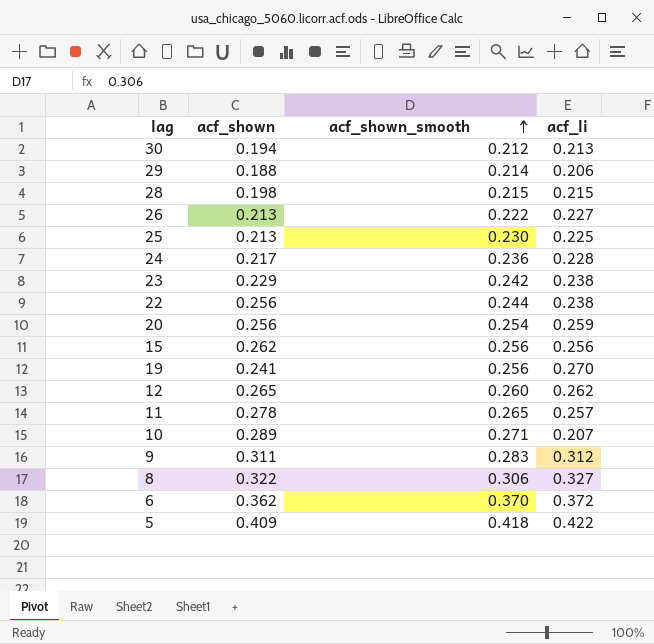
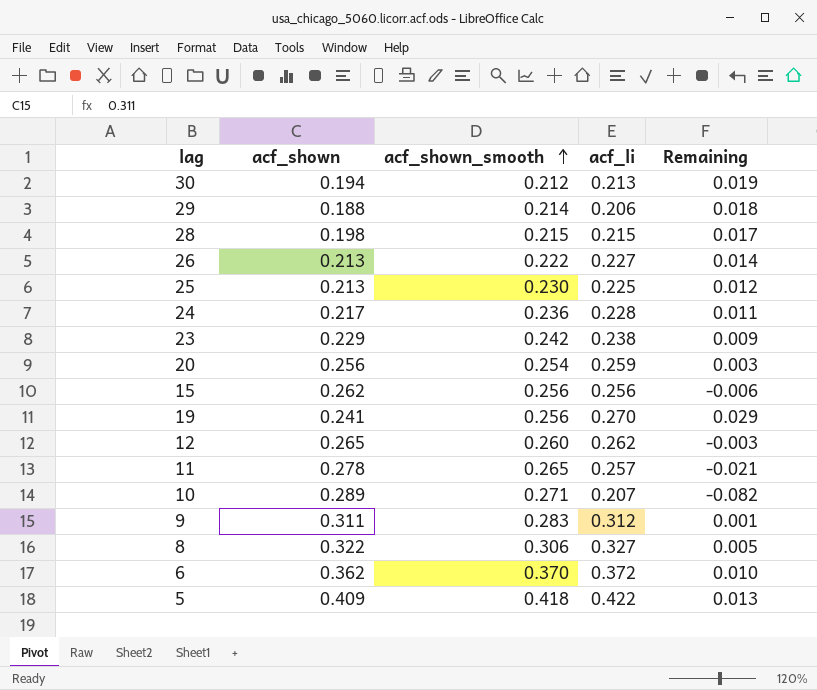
column Remaining | formula: none -> [acf_li] - [acf_shown]
row 22: 0.256 | 0.244 | 0.238 -> none

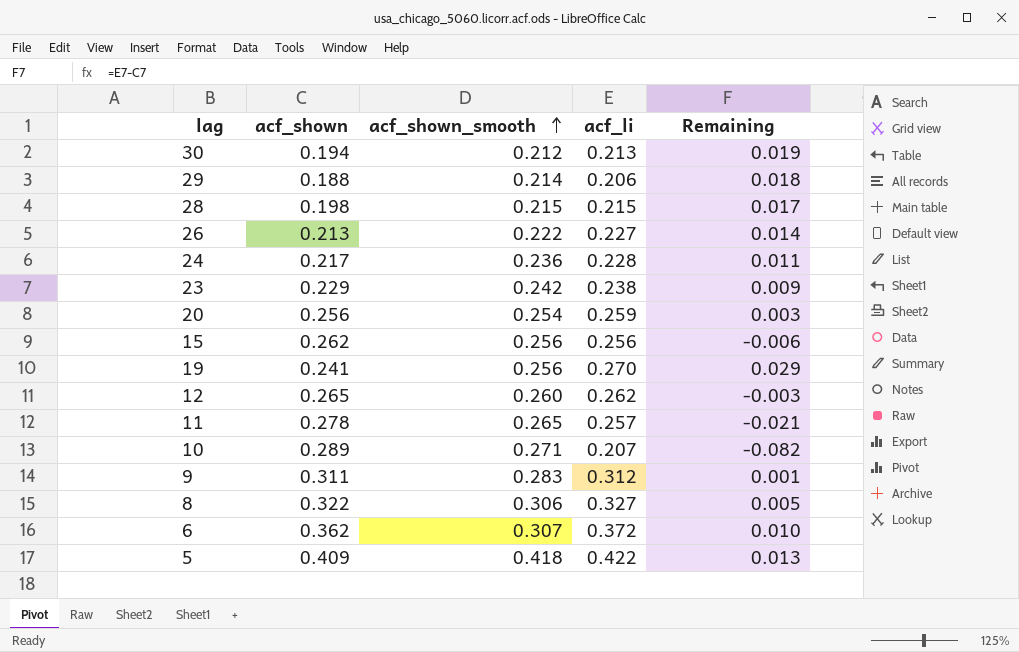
row 25: 0.213 | 0.230 | 0.225 | 0.012 -> none
6 | acf_shown_smooth: 0.370 -> 0.307

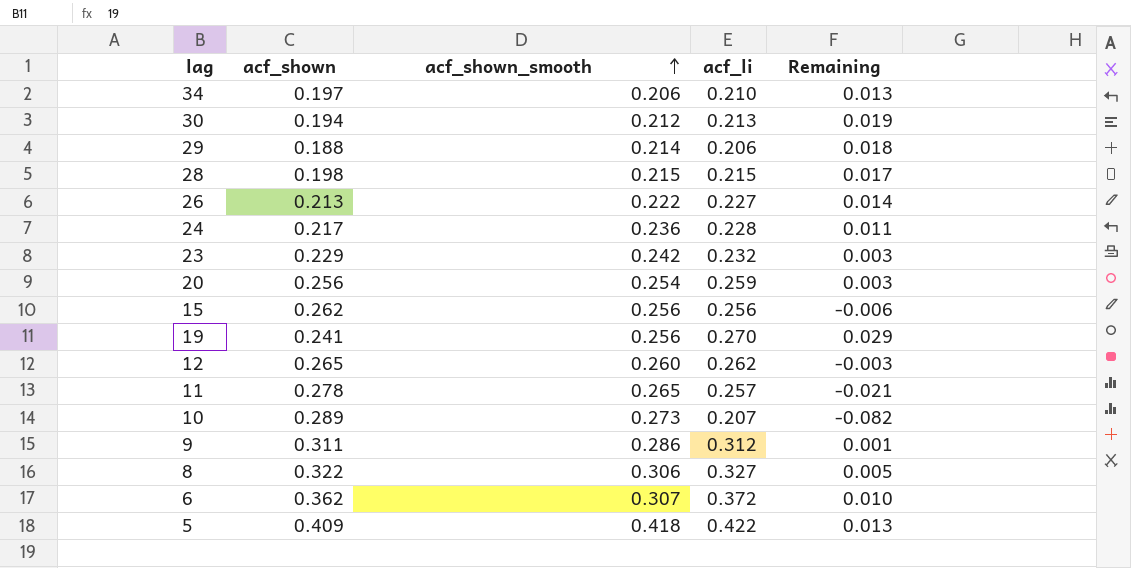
row 34: none -> 0.197 | 0.206 | 0.210 | 0.013
23 | acf_li: 0.238 -> 0.232
23 | Remaining: 0.009 -> 0.003
10 | acf_shown_smooth: 0.271 -> 0.273
9 | acf_shown_smooth: 0.283 -> 0.286

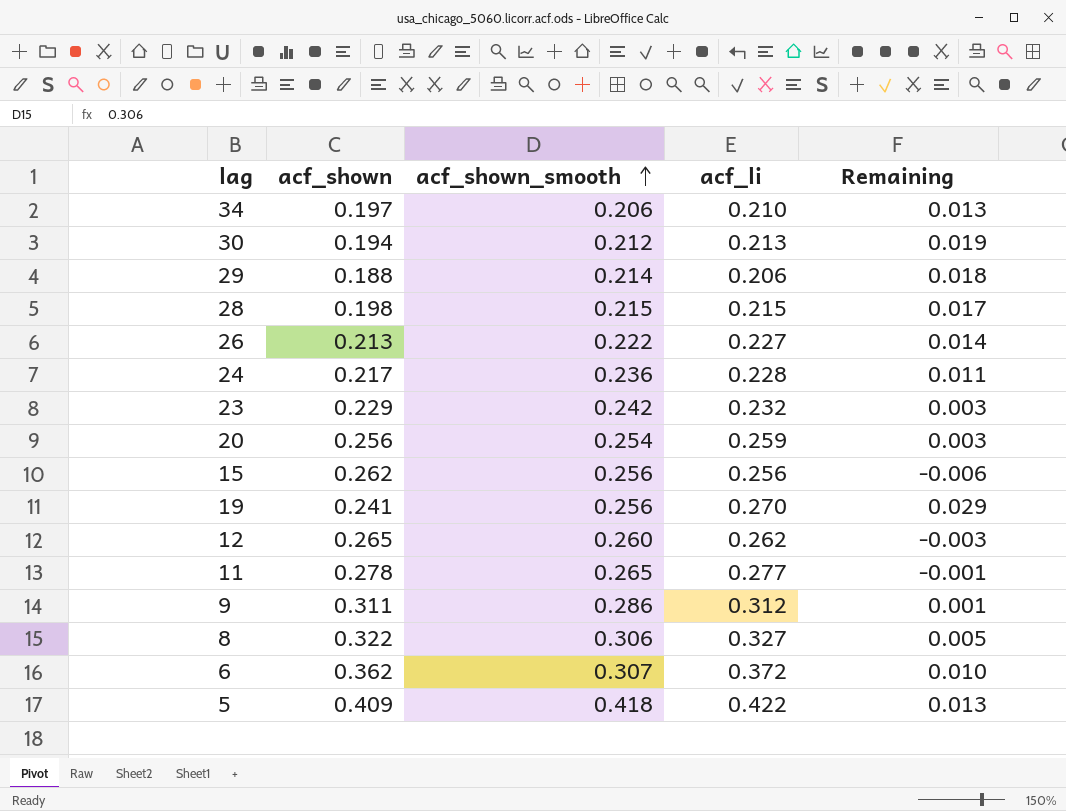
row 10: 0.289 | 0.273 | 0.207 | -0.082 -> none
11 | acf_li: 0.257 -> 0.277
11 | Remaining: -0.021 -> -0.001

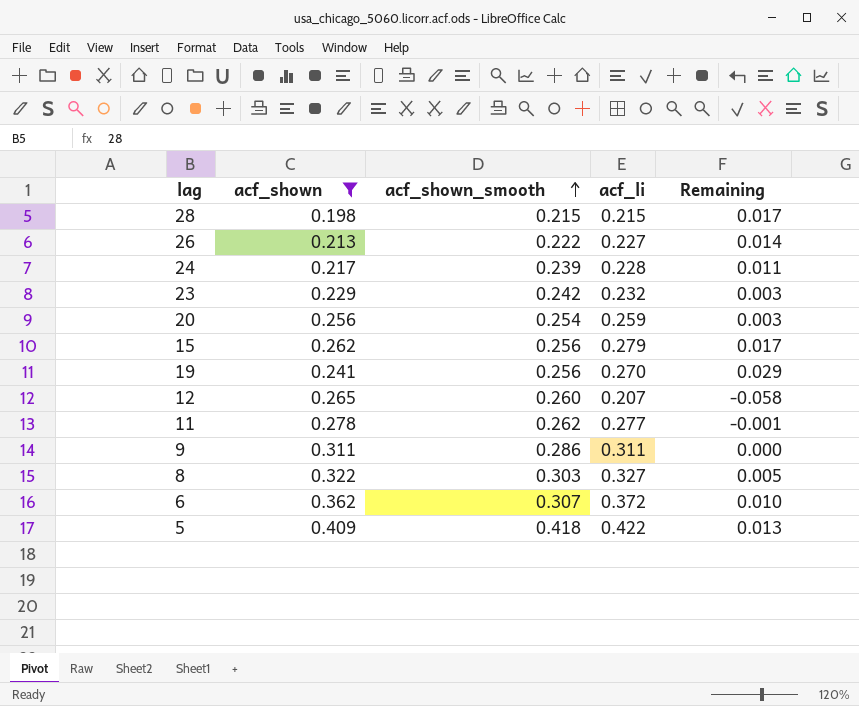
filter: none -> acf_shown >= 0.198
24 | acf_shown_smooth: 0.236 -> 0.239
15 | acf_li: 0.256 -> 0.279
15 | Remaining: -0.006 -> 0.017
12 | acf_li: 0.262 -> 0.207
12 | Remaining: -0.003 -> -0.058
11 | acf_shown_smooth: 0.265 -> 0.262
9 | acf_li: 0.312 -> 0.311
9 | Remaining: 0.001 -> 0.000
8 | acf_shown_smooth: 0.306 -> 0.303

